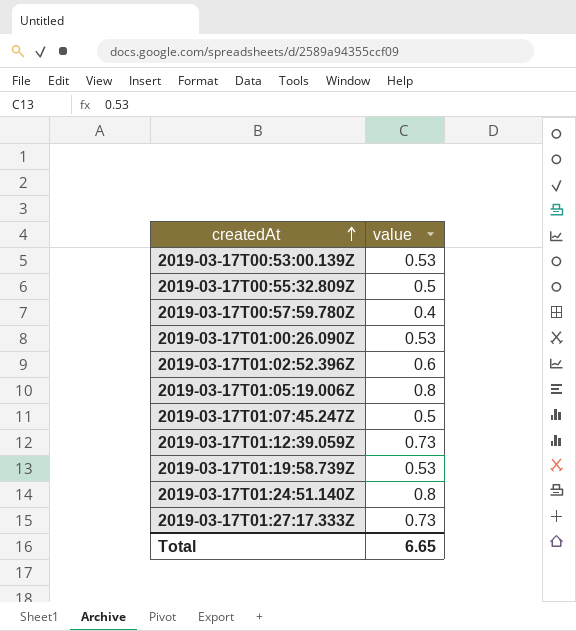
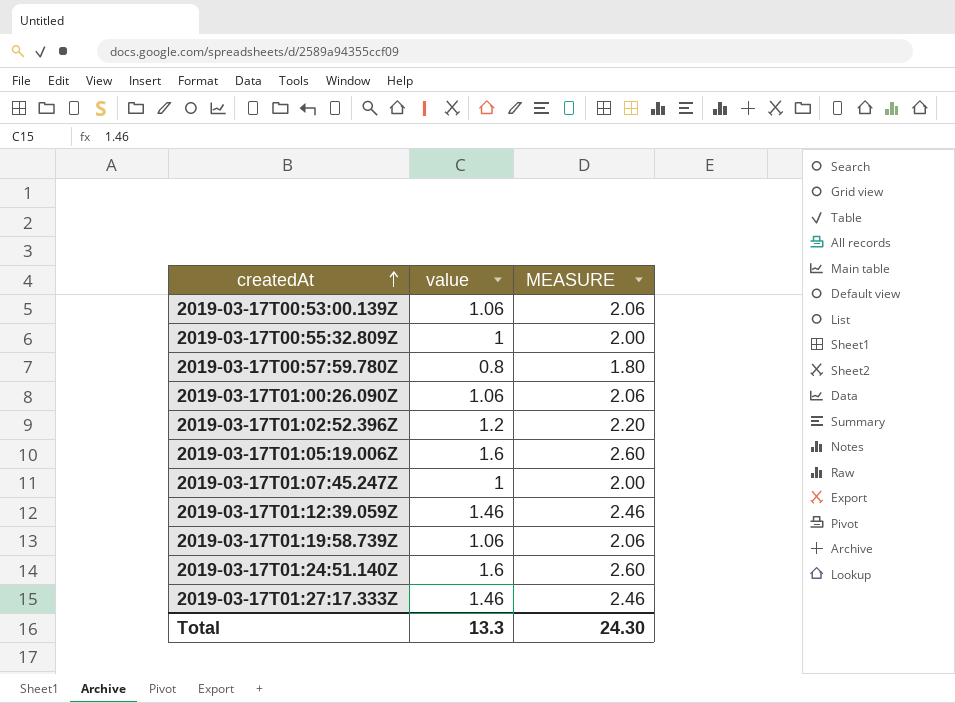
column MEASURE | formula: none -> [value] + 1
2019-03-17T00:53:00.139Z | value: 0.53 -> 1.06
2019-03-17T00:55:32.809Z | value: 0.5 -> 1
2019-03-17T00:57:59.780Z | value: 0.4 -> 0.8
2019-03-17T01:00:26.090Z | value: 0.53 -> 1.06
2019-03-17T01:02:52.396Z | value: 0.6 -> 1.2
2019-03-17T01:05:19.006Z | value: 0.8 -> 1.6
2019-03-17T01:07:45.247Z | value: 0.5 -> 1
2019-03-17T01:12:39.059Z | value: 0.73 -> 1.46
2019-03-17T01:19:58.739Z | value: 0.53 -> 1.06
2019-03-17T01:24:51.140Z | value: 0.8 -> 1.6
2019-03-17T01:27:17.333Z | value: 0.73 -> 1.46
Total | value: 6.65 -> 13.3

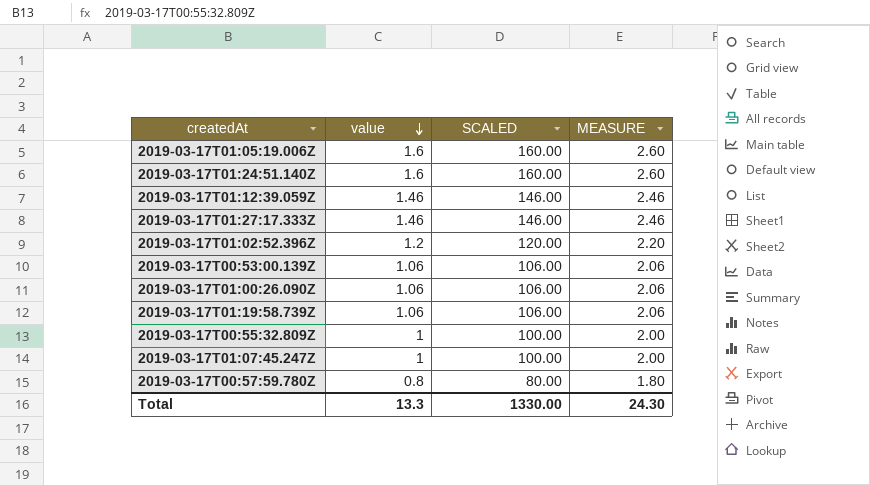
row order: createdAt ascending -> value descending
column SCALED | formula: none -> [value] * 100

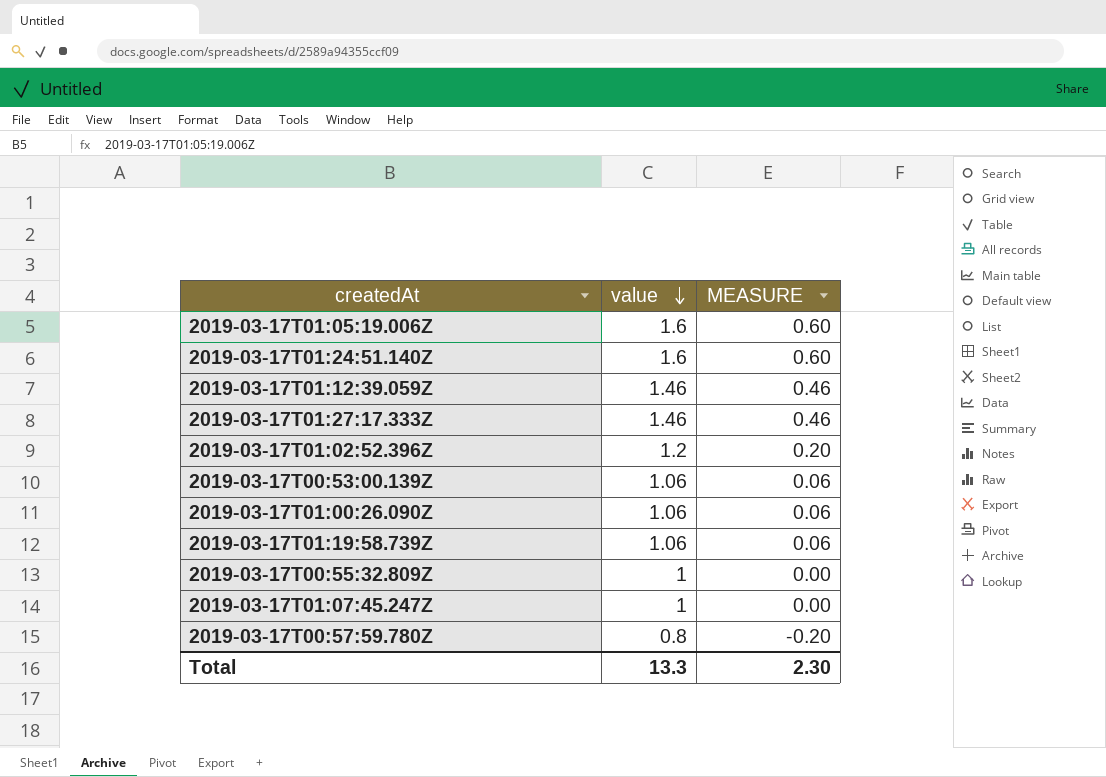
column SCALED | formula: [value] * 100 -> none
column MEASURE | formula: [value] + 1 -> [value] - 1
Total | MEASURE: 24.30 -> 2.30

